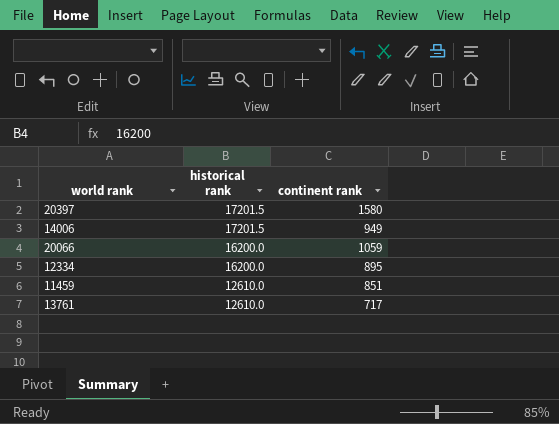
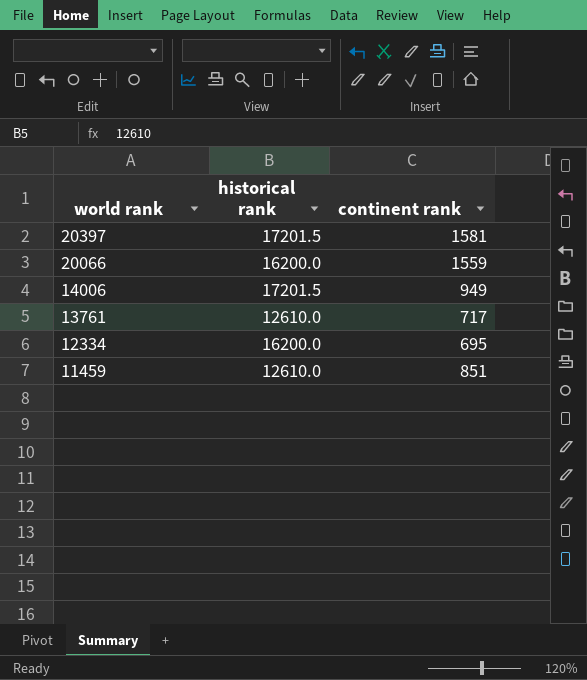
row order: historical rank descending -> world rank descending
20397 | continent rank: 1580 -> 1581
20066 | continent rank: 1059 -> 1559
12334 | continent rank: 895 -> 695

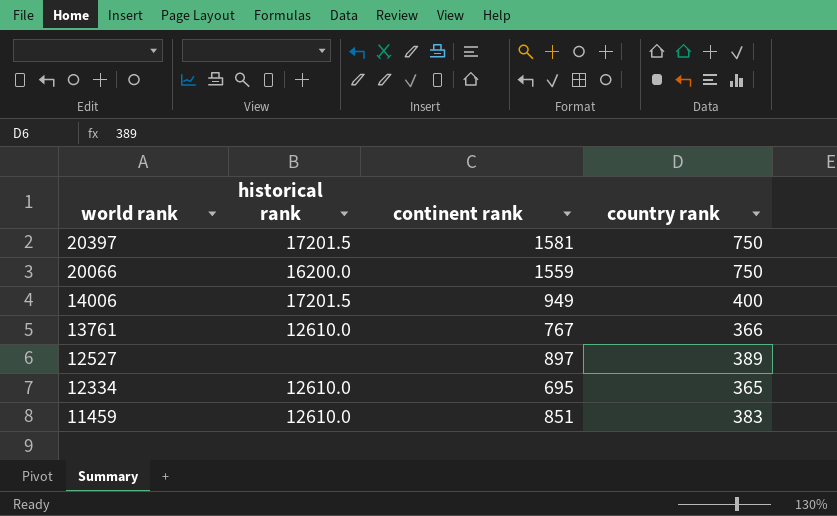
column country rank | position: none -> 4
13761 | continent rank: 717 -> 767
row 12527: none -> none | 897 | 389
12334 | historical rank: 16200.0 -> 12610.0

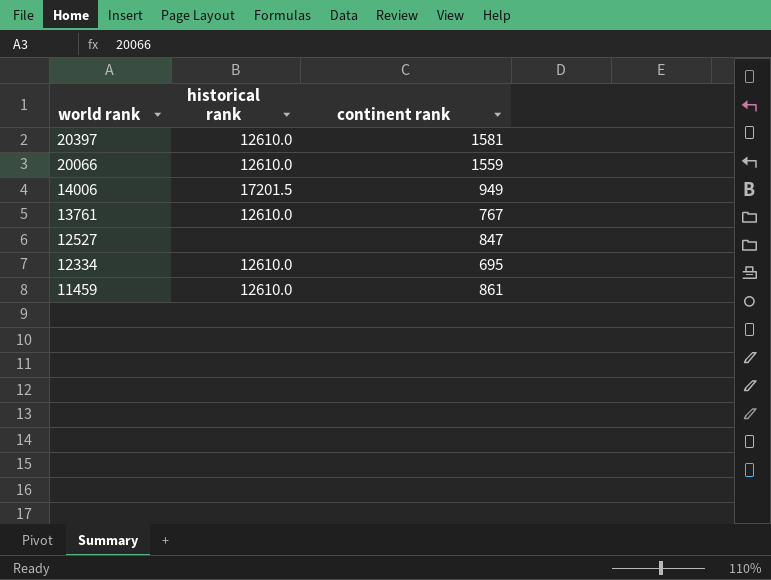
column country rank | position: 4 -> none
20397 | historical rank: 17201.5 -> 12610.0
20066 | historical rank: 16200.0 -> 12610.0
12527 | continent rank: 897 -> 847
11459 | continent rank: 851 -> 861

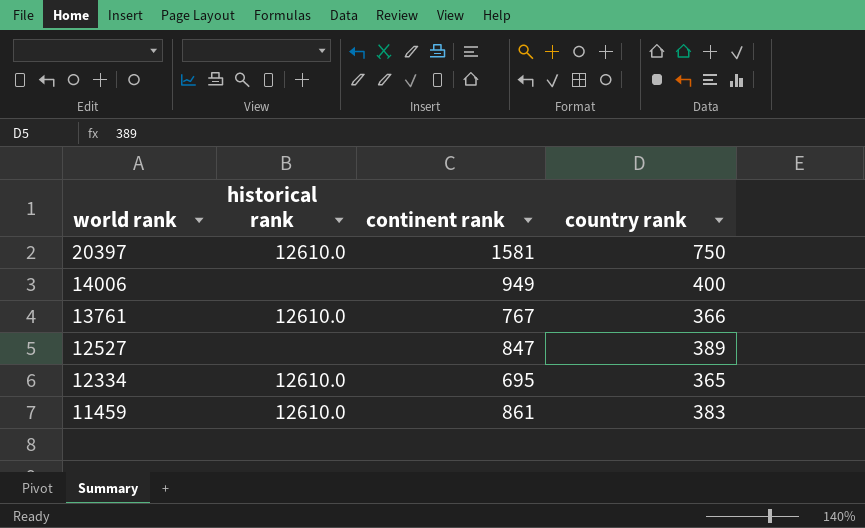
column country rank | position: none -> 4
row 20066: 12610.0 | 1559 -> none
14006 | historical rank: 17201.5 -> none

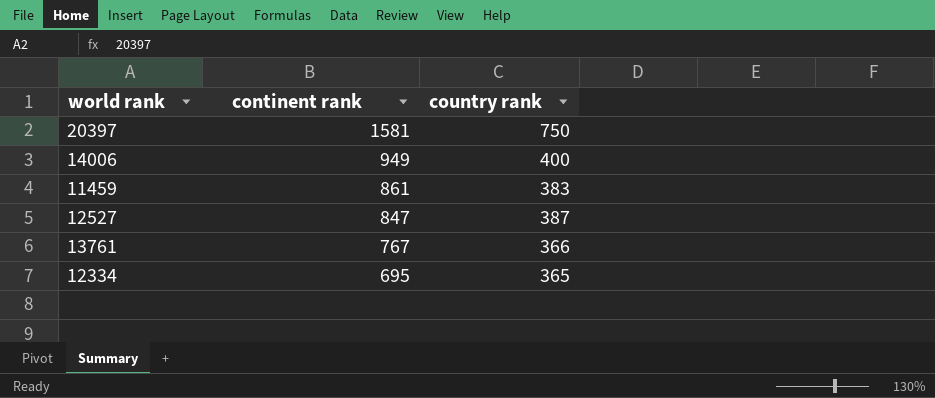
row order: world rank descending -> continent rank descending
column historical rank | position: 2 -> none
12527 | country rank: 389 -> 387

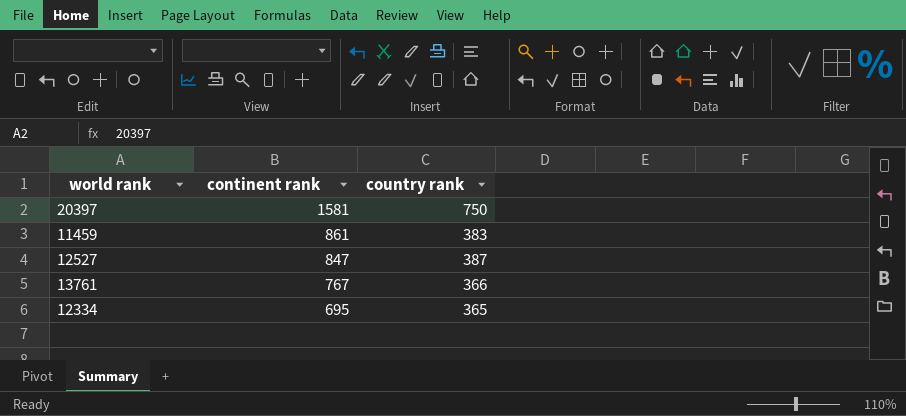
row 14006: 949 | 400 -> none

